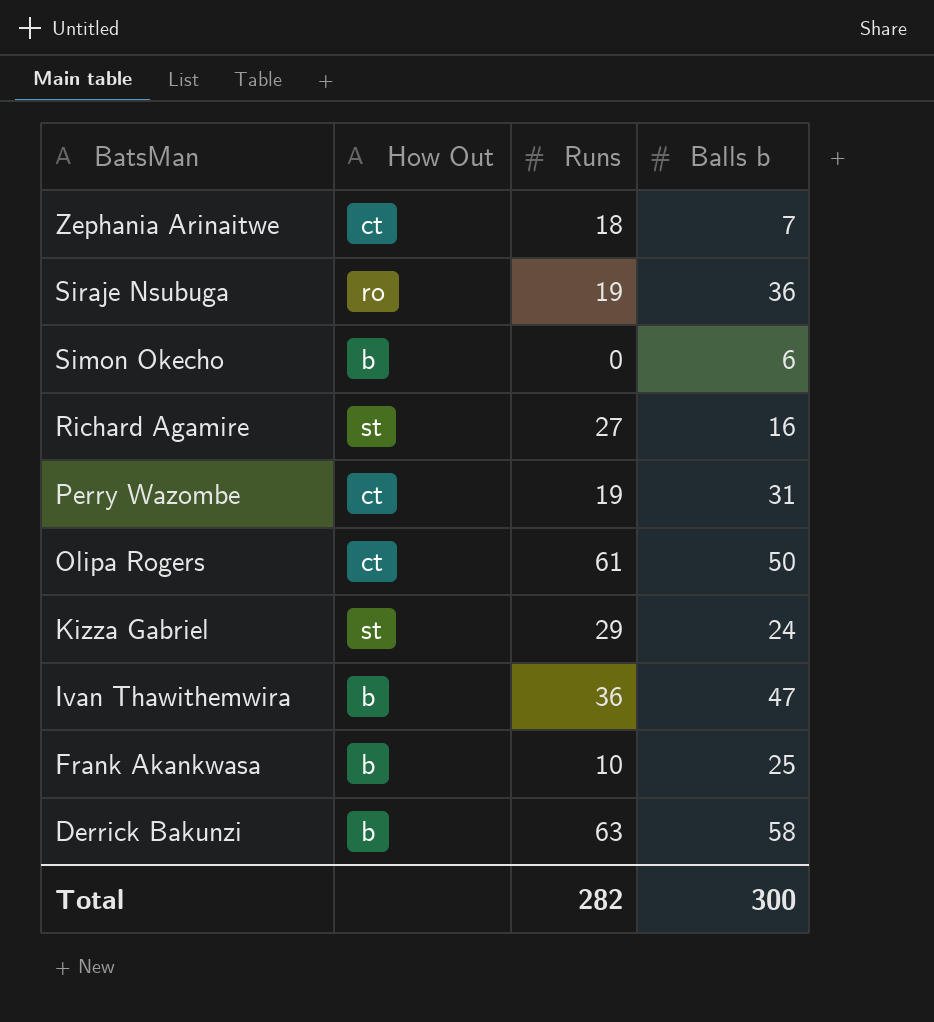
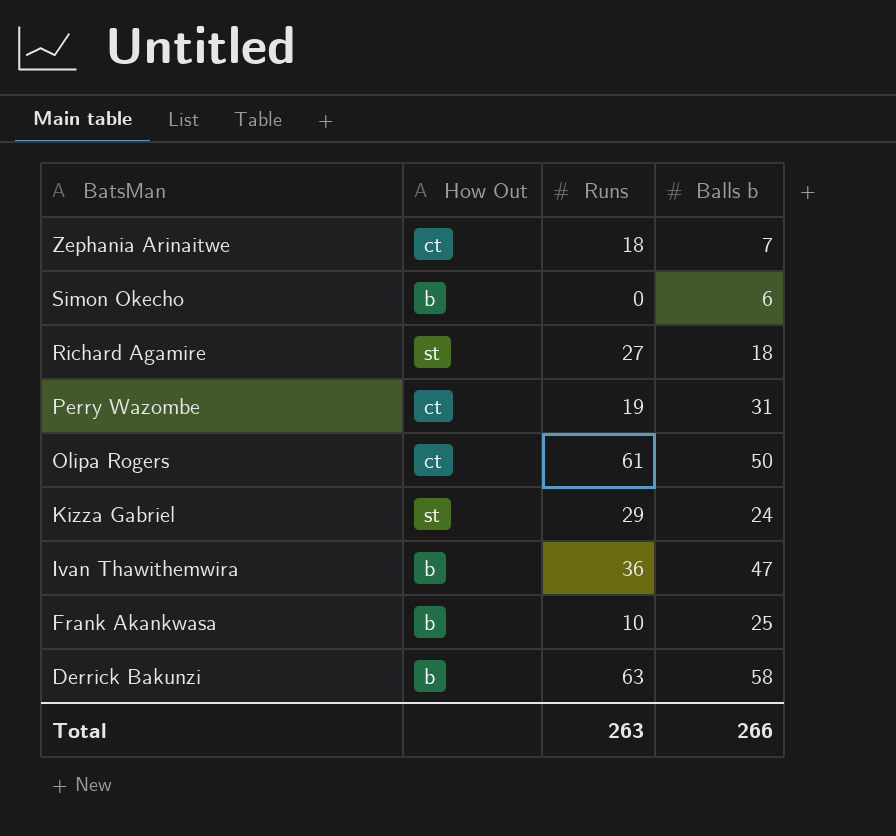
row Siraje Nsubuga: ro | 19 | 36 -> none
Richard Agamire | Balls b: 16 -> 18
Total | Runs: 282 -> 263
Total | Balls b: 300 -> 266

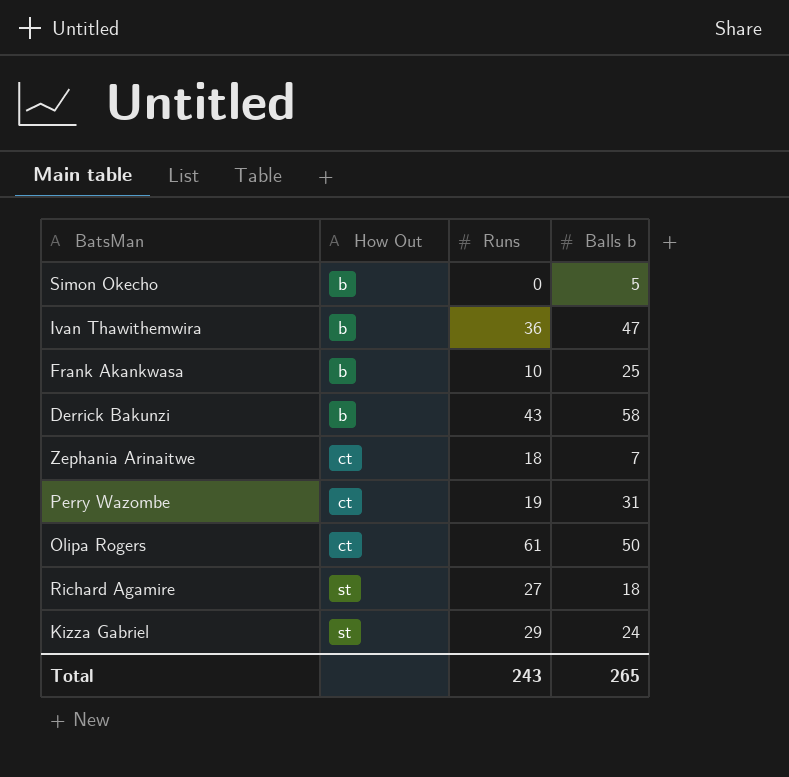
row order: BatsMan descending -> How Out ascending
Simon Okecho | Balls b: 6 -> 5
Derrick Bakunzi | Runs: 63 -> 43
Total | Runs: 263 -> 243
Total | Balls b: 266 -> 265

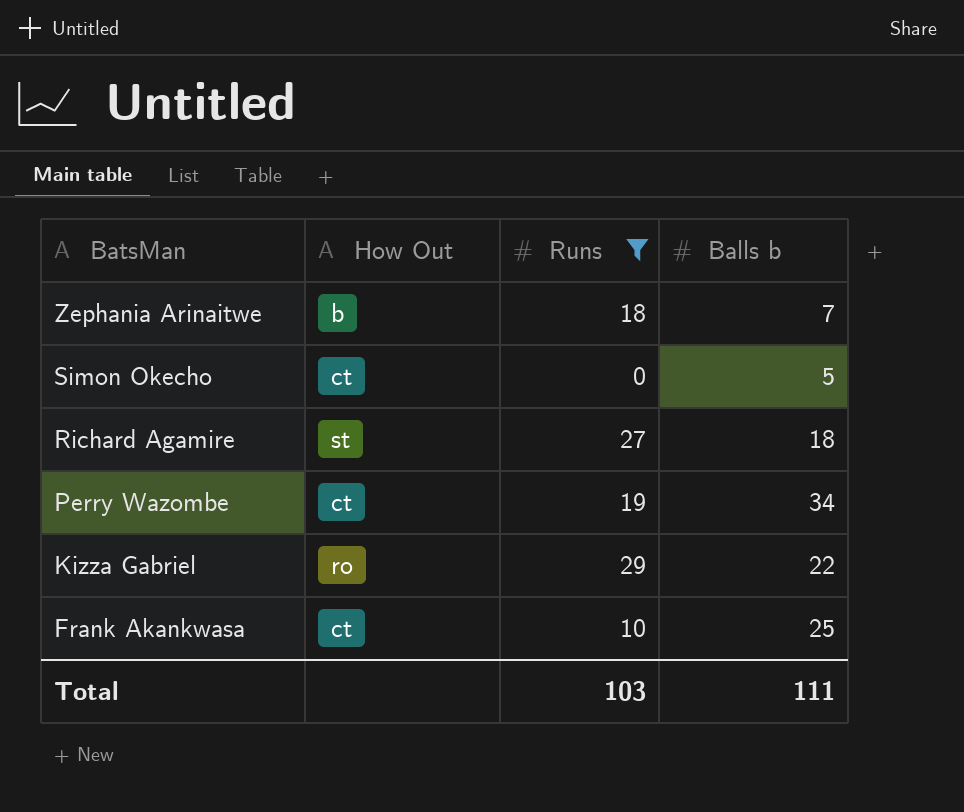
filter: none -> Runs <= 29
row order: How Out ascending -> BatsMan descending
Zephania Arinaitwe | How Out: ct -> b
Simon Okecho | How Out: b -> ct
Perry Wazombe | Balls b: 31 -> 34
Kizza Gabriel | How Out: st -> ro
Kizza Gabriel | Balls b: 24 -> 22
Frank Akankwasa | How Out: b -> ct
Total | Runs: 243 -> 103
Total | Balls b: 265 -> 111

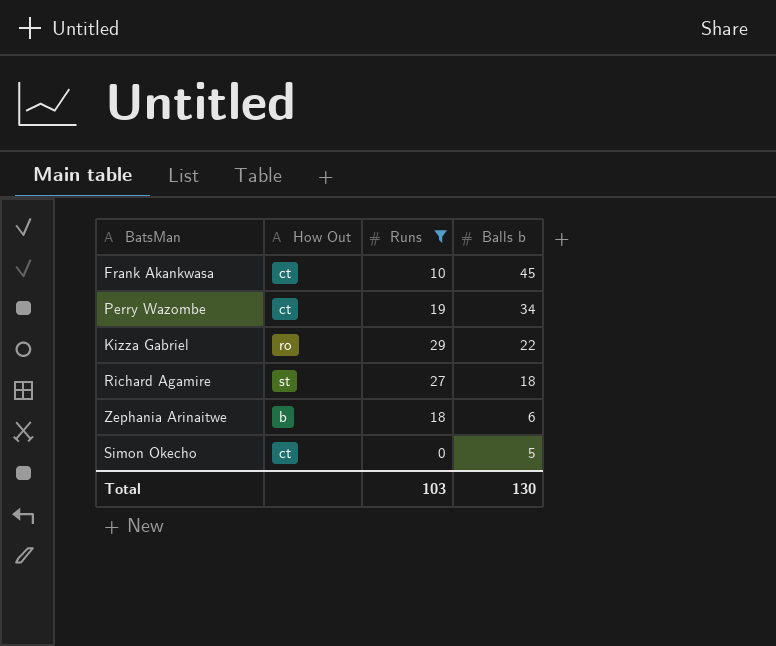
row order: BatsMan descending -> Balls b descending
Frank Akankwasa | Balls b: 25 -> 45
Zephania Arinaitwe | Balls b: 7 -> 6
Total | Balls b: 111 -> 130

